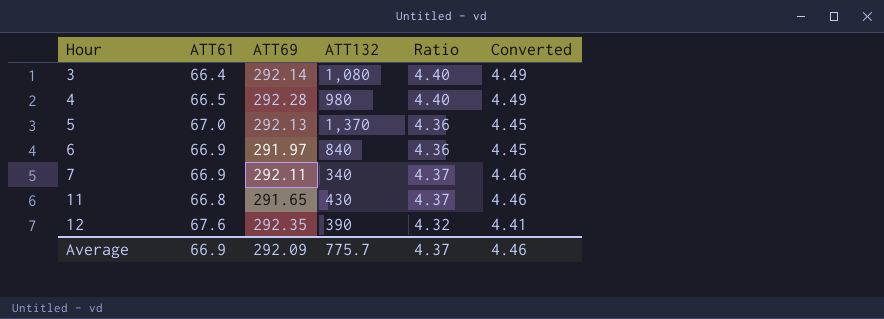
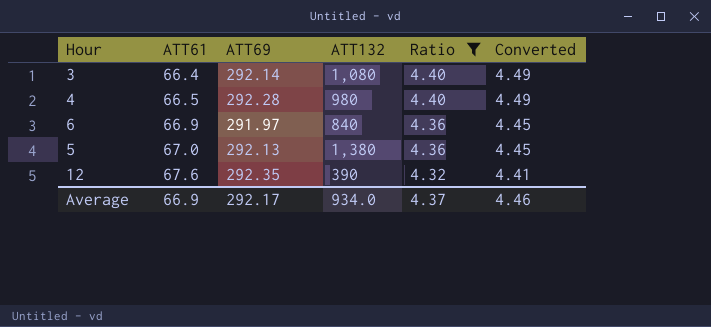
filter: none -> Ratio != 4.37
row order: Hour ascending -> ATT61 ascending
5 | ATT132: 1,370 -> 1,380
Average | ATT69: 292.09 -> 292.17
Average | ATT132: 775.7 -> 934.0

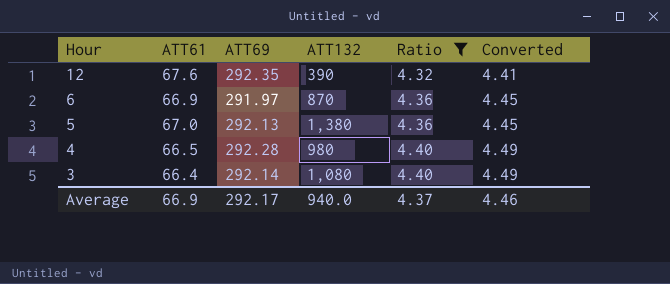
row order: ATT61 ascending -> Hour descending
6 | ATT132: 840 -> 870
Average | ATT132: 934.0 -> 940.0

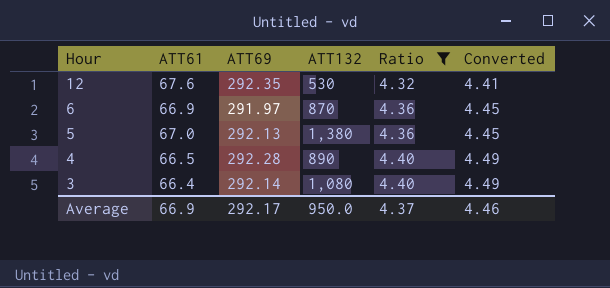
12 | ATT132: 390 -> 530
4 | ATT132: 980 -> 890
Average | ATT132: 940.0 -> 950.0

